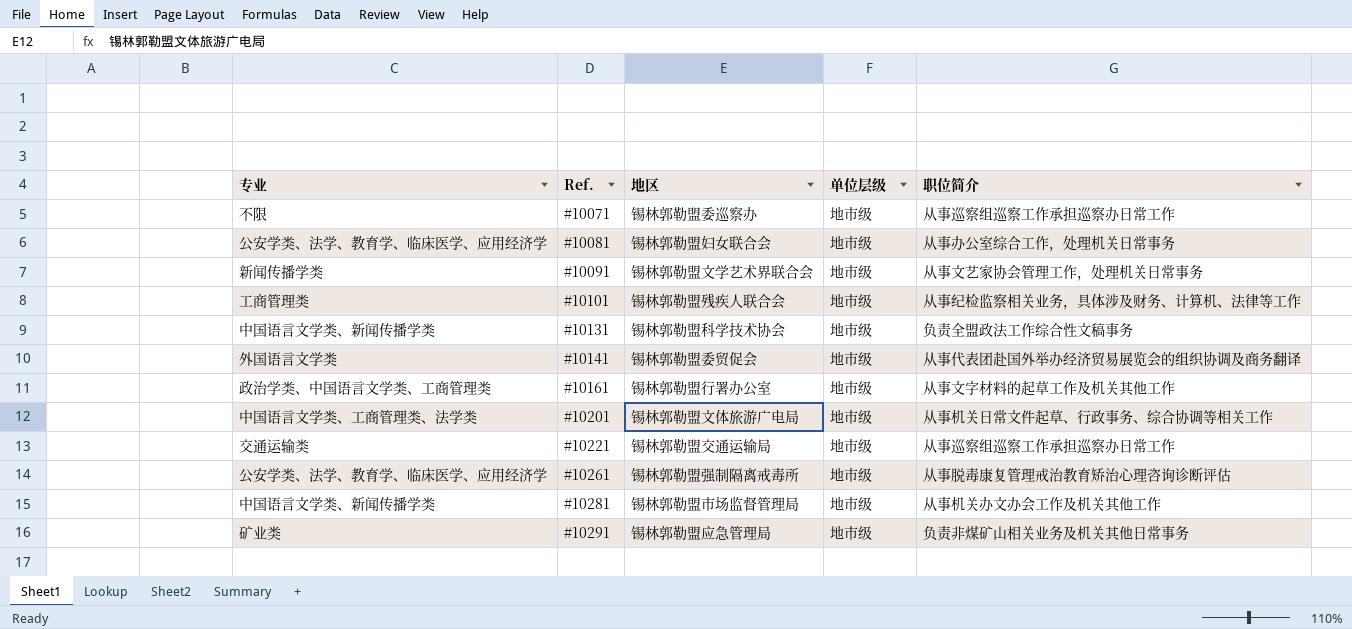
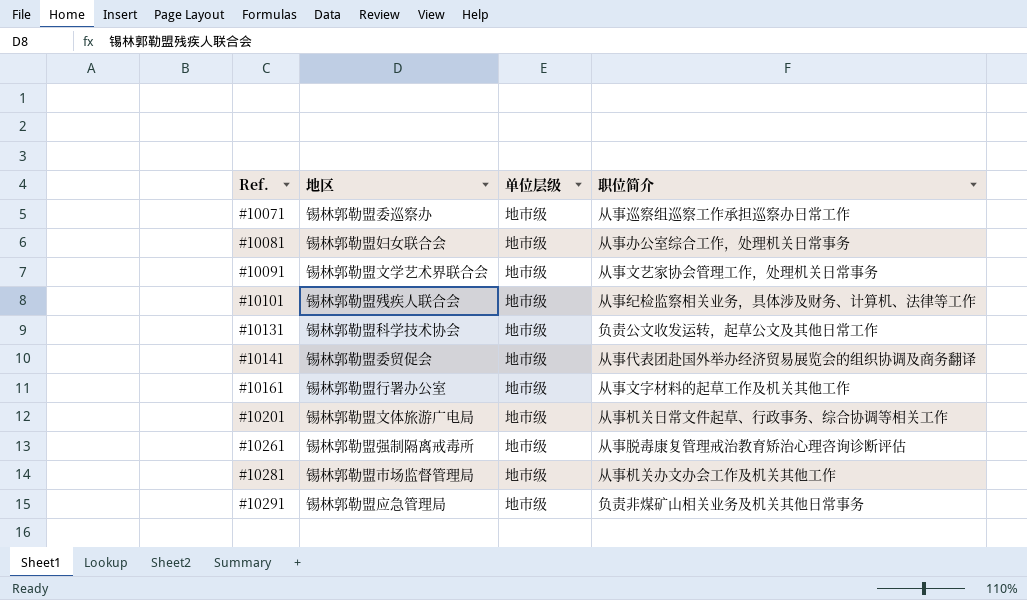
column 专业 | position: 1 -> none
row #10221: 交通运输类 | 锡林郭勒盟交通运输局 | 地市级 | 从事巡察组巡察工作承担巡察办日常工作 -> none
#10131 | 职位简介: 负责全盟政法工作综合性文稿事务 -> 负责公文收发运转，起草公文及其他日常工作

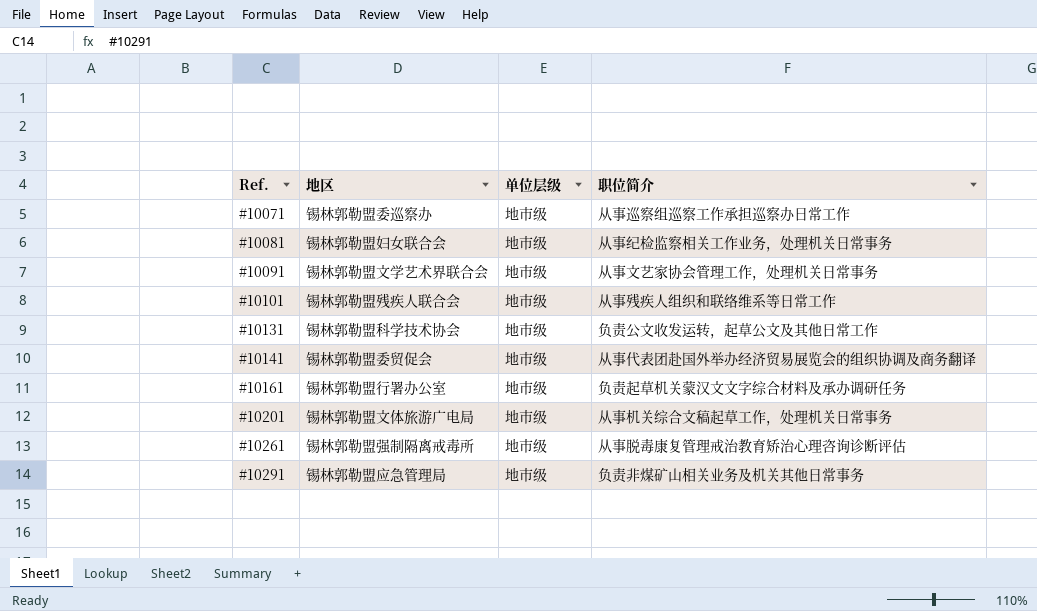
row #10281: 锡林郭勒盟市场监督管理局 | 地市级 | 从事机关办文办会工作及机关其他工作 -> none
#10081 | 职位简介: 从事办公室综合工作，处理机关日常事务 -> 从事纪检监察相关工作业务，处理机关日常事务
#10101 | 职位简介: 从事纪检监察相关业务，具体涉及财务、计算机、法律等工作 -> 从事残疾人组织和联络维系等日常工作
#10161 | 职位简介: 从事文字材料的起草工作及机关其他工作 -> 负责起草机关蒙汉文文字综合材料及承办调研任务
#10201 | 职位简介: 从事机关日常文件起草、行政事务、综合协调等相关工作 -> 从事机关综合文稿起草工作，处理机关日常事务

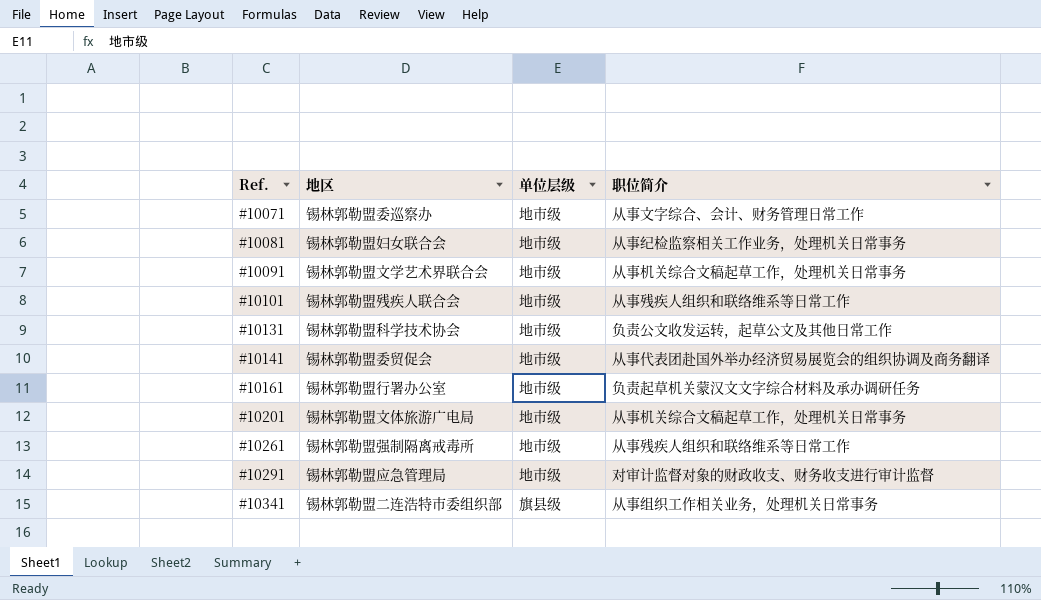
#10071 | 职位简介: 从事巡察组巡察工作承担巡察办日常工作 -> 从事文字综合、会计、财务管理日常工作
#10091 | 职位简介: 从事文艺家协会管理工作，处理机关日常事务 -> 从事机关综合文稿起草工作，处理机关日常事务
#10261 | 职位简介: 从事脱毒康复管理戒治教育矫治心理咨询诊断评估 -> 从事残疾人组织和联络维系等日常工作
#10291 | 职位简介: 负责非煤矿山相关业务及机关其他日常事务 -> 对审计监督对象的财政收支、财务收支进行审计监督
row #10341: none -> 锡林郭勒盟二连浩特市委组织部 | 旗县级 | 从事组织工作相关业务，处理机关日常事务

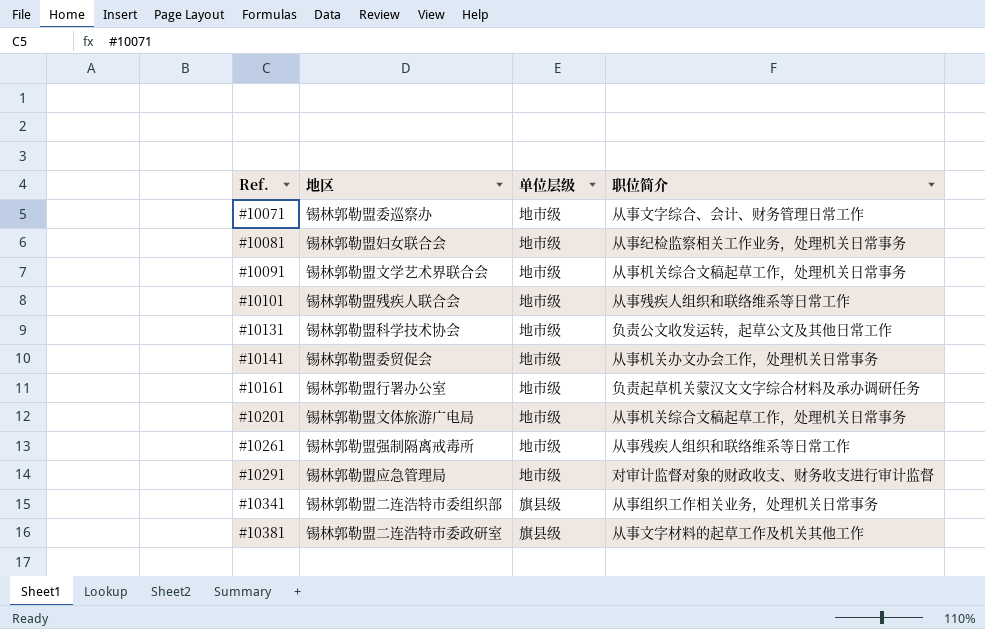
#10141 | 职位简介: 从事代表团赴国外举办经济贸易展览会的组织协调及商务翻译 -> 从事机关办文办会工作，处理机关日常事务
row #10381: none -> 锡林郭勒盟二连浩特市委政研室 | 旗县级 | 从事文字材料的起草工作及机关其他工作

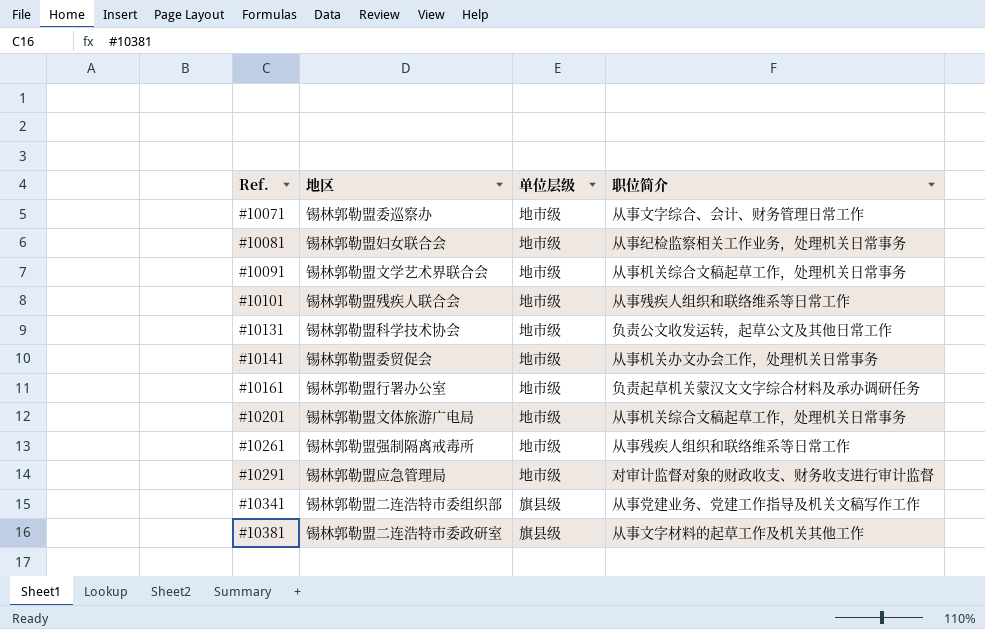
#10341 | 职位简介: 从事组织工作相关业务，处理机关日常事务 -> 从事党建业务、党建工作指导及机关文稿写作工作

